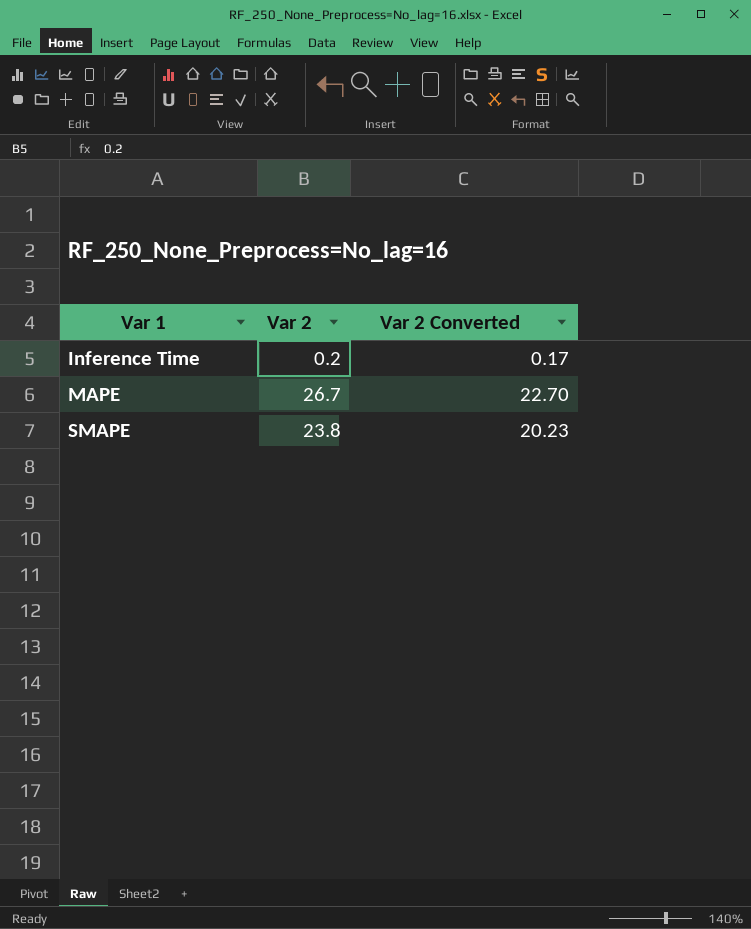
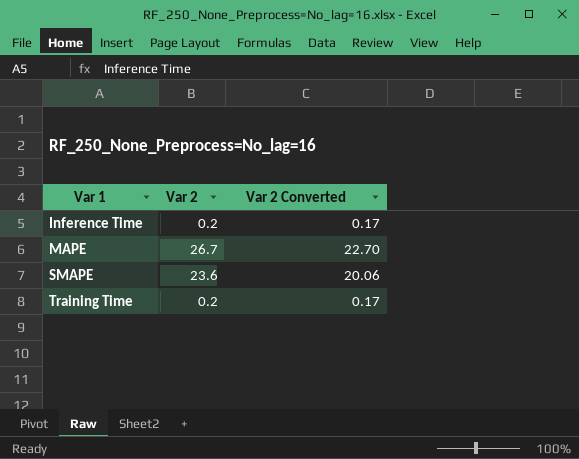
SMAPE | Var 2: 23.8 -> 23.6
SMAPE | Var 2 Converted: 20.23 -> 20.06
row Training Time: none -> 0.2 | 0.17

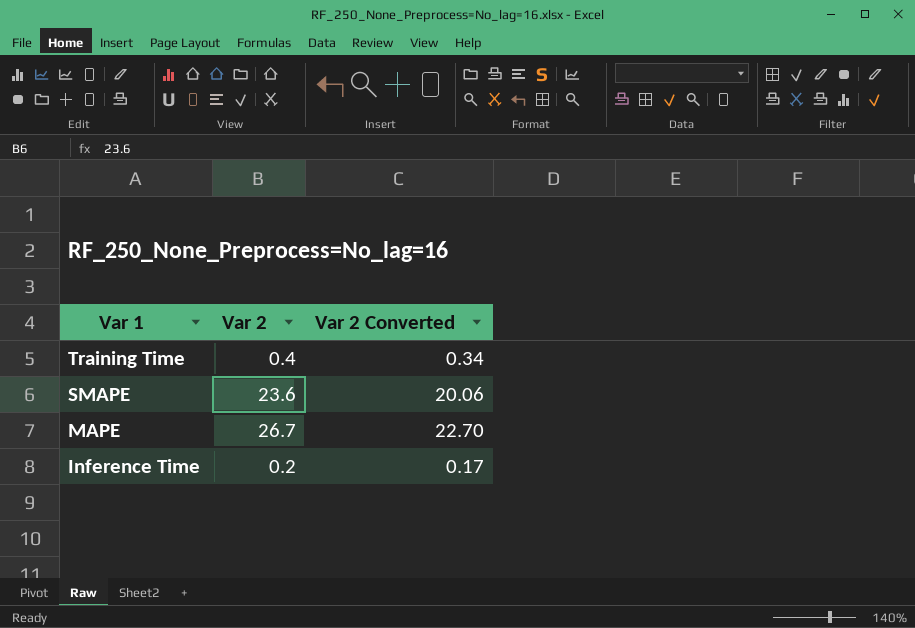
row order: Var 1 ascending -> Var 1 descending
Training Time | Var 2: 0.2 -> 0.4
Training Time | Var 2 Converted: 0.17 -> 0.34

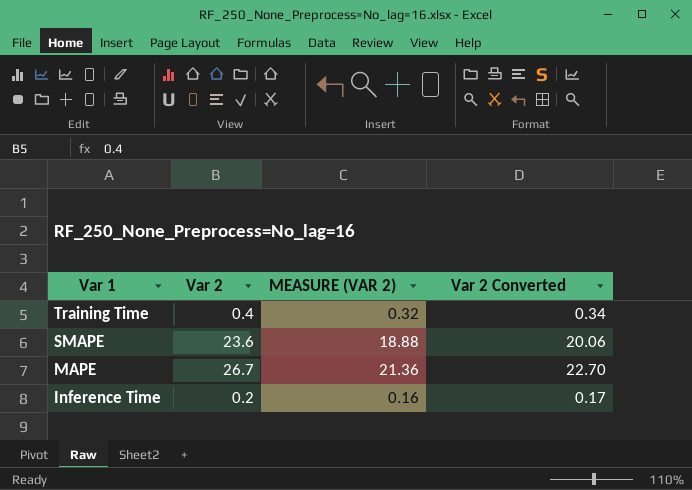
column MEASURE (VAR 2) | formula: none -> [Var 2] * 0.8

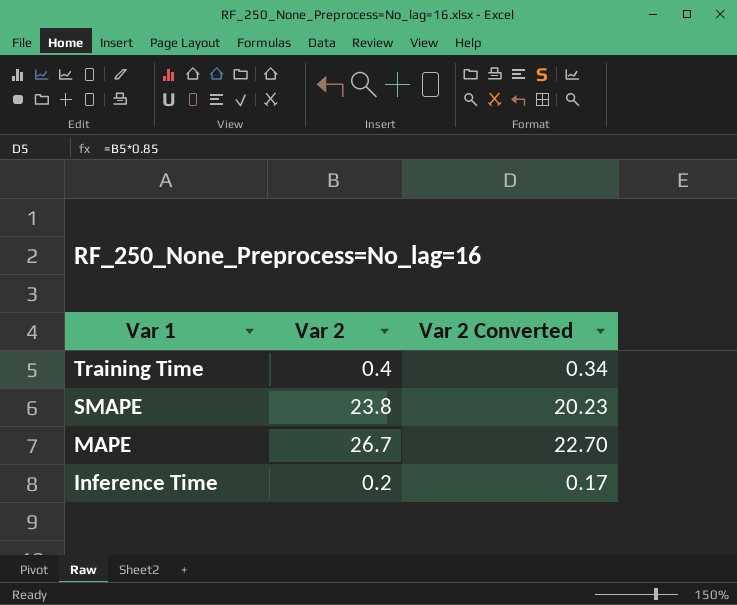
column MEASURE (VAR 2) | formula: [Var 2] * 0.8 -> none
SMAPE | Var 2: 23.6 -> 23.8
SMAPE | Var 2 Converted: 20.06 -> 20.23

